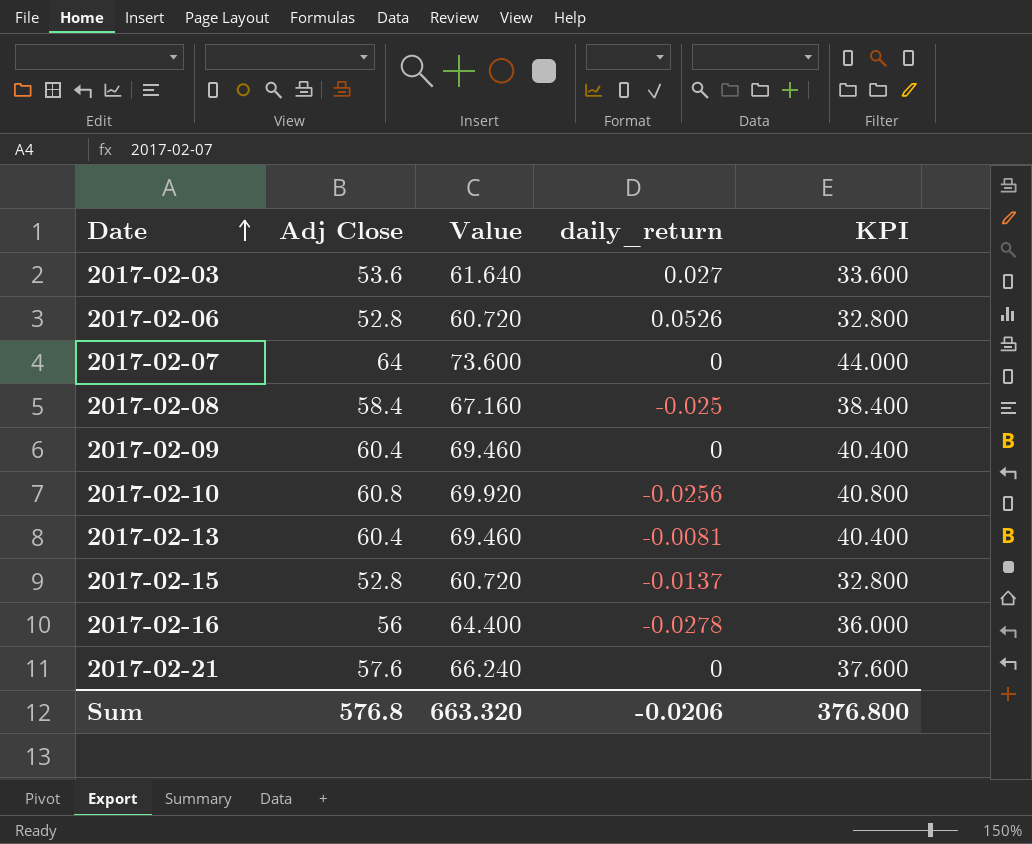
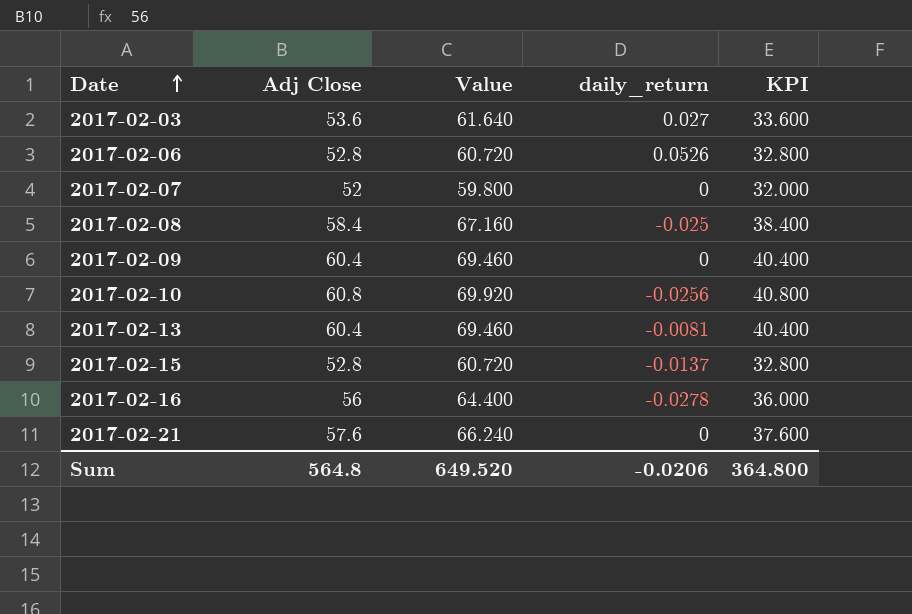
2017-02-07 | Adj Close: 64 -> 52
2017-02-07 | Value: 73.600 -> 59.800
2017-02-07 | KPI: 44.000 -> 32.000
Sum | Adj Close: 576.8 -> 564.8
Sum | Value: 663.320 -> 649.520
Sum | KPI: 376.800 -> 364.800

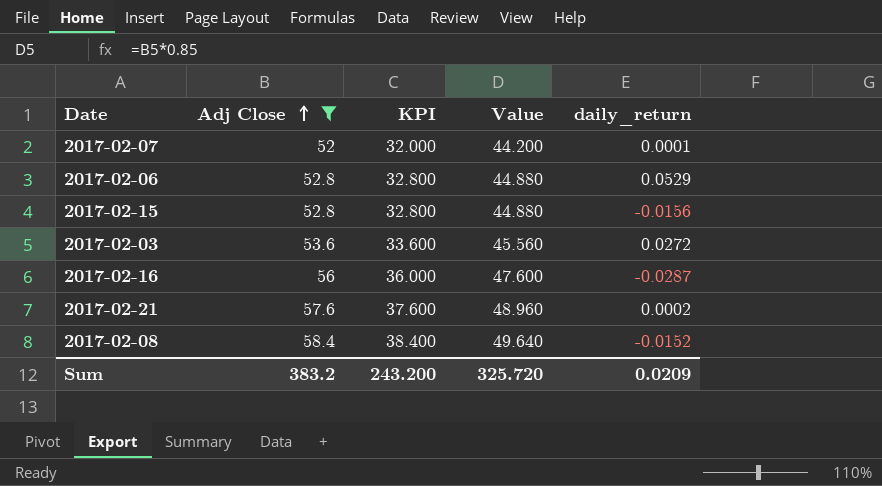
filter: none -> Adj Close <= 58.4
row order: Date ascending -> Adj Close ascending
column KPI | position: 5 -> 3
column Value | formula: [Adj Close] * 1.15 -> [Adj Close] * 0.85
2017-02-07 | daily_return: 0 -> 0.0001
2017-02-06 | daily_return: 0.0526 -> 0.0529
2017-02-15 | daily_return: -0.0137 -> -0.0156
2017-02-03 | daily_return: 0.027 -> 0.0272
2017-02-16 | daily_return: -0.0278 -> -0.0287
2017-02-21 | daily_return: 0 -> 0.0002
2017-02-08 | daily_return: -0.025 -> -0.0152
Sum | Adj Close: 564.8 -> 383.2
Sum | KPI: 364.800 -> 243.200
Sum | Value: 649.520 -> 325.720
Sum | daily_return: -0.0206 -> 0.0209

